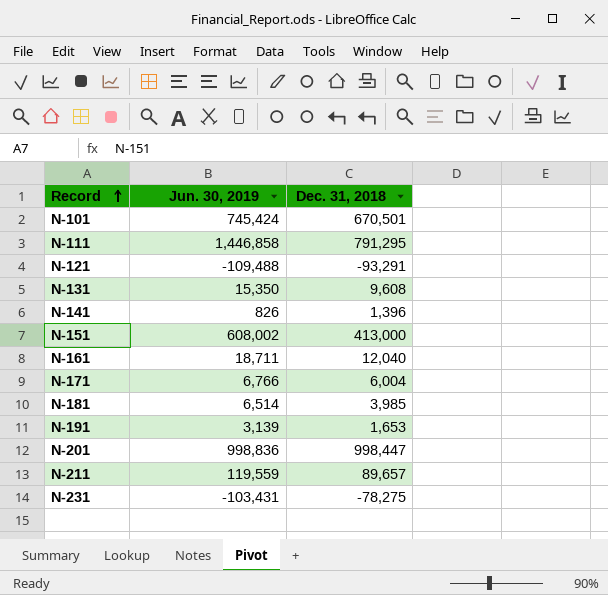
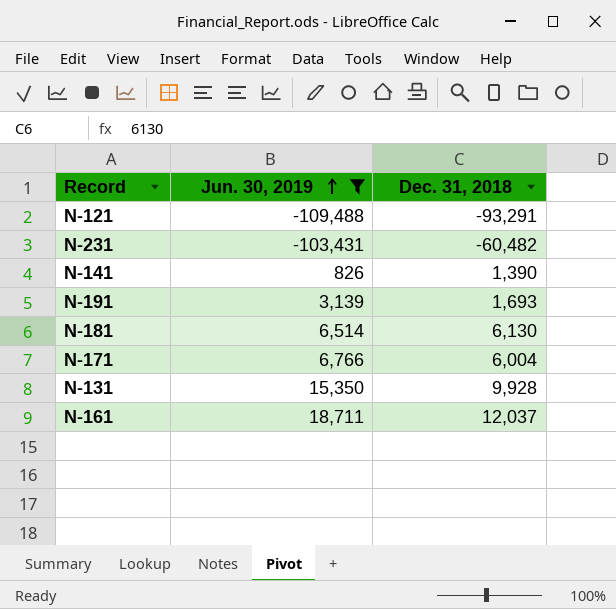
filter: none -> Jun. 30, 2019 <= 18,711
row order: Record ascending -> Jun. 30, 2019 ascending
N-231 | Dec. 31, 2018: -78,275 -> -60,482
N-141 | Dec. 31, 2018: 1,396 -> 1,390
N-191 | Dec. 31, 2018: 1,653 -> 1,693
N-181 | Dec. 31, 2018: 3,985 -> 6,130
N-131 | Dec. 31, 2018: 9,608 -> 9,928
N-161 | Dec. 31, 2018: 12,040 -> 12,037

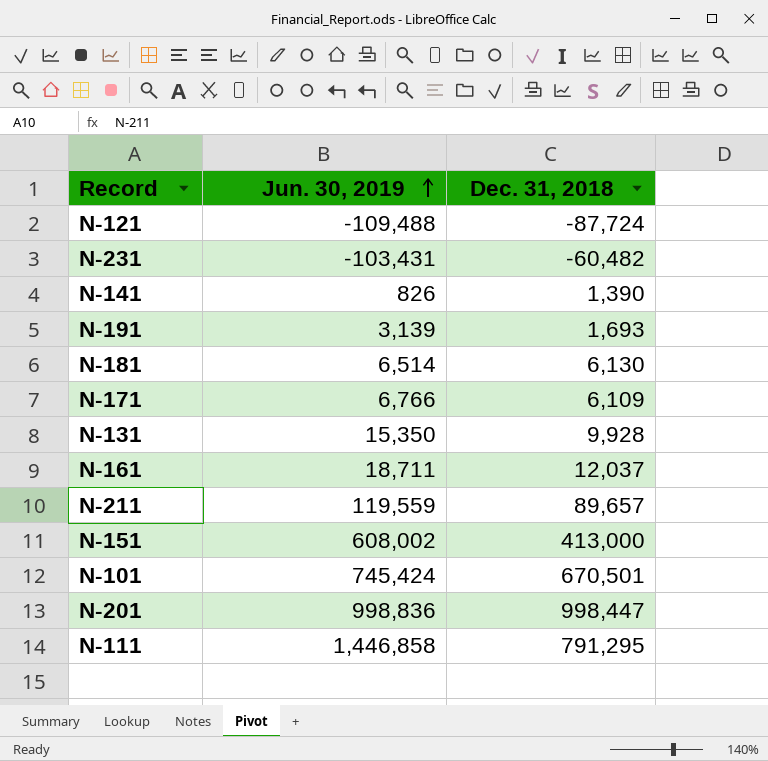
filter: Jun. 30, 2019 <= 18,711 -> none
N-121 | Dec. 31, 2018: -93,291 -> -87,724
N-171 | Dec. 31, 2018: 6,004 -> 6,109

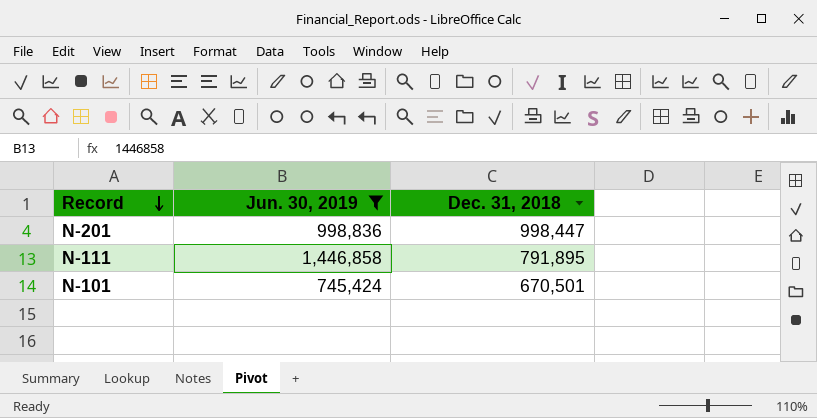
filter: none -> Jun. 30, 2019 >= 745,424
row order: Jun. 30, 2019 ascending -> Record descending
N-111 | Dec. 31, 2018: 791,295 -> 791,895

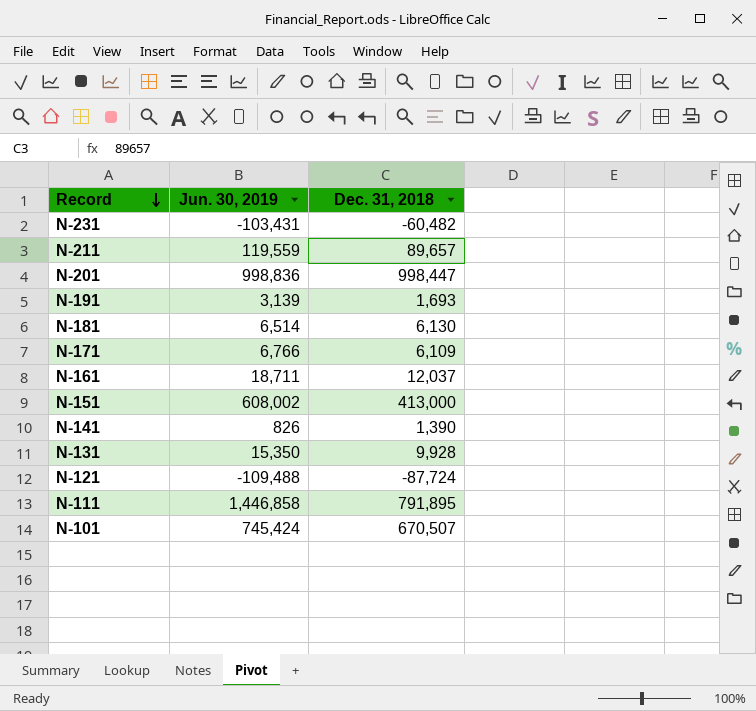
filter: Jun. 30, 2019 >= 745,424 -> none
N-101 | Dec. 31, 2018: 670,501 -> 670,507

